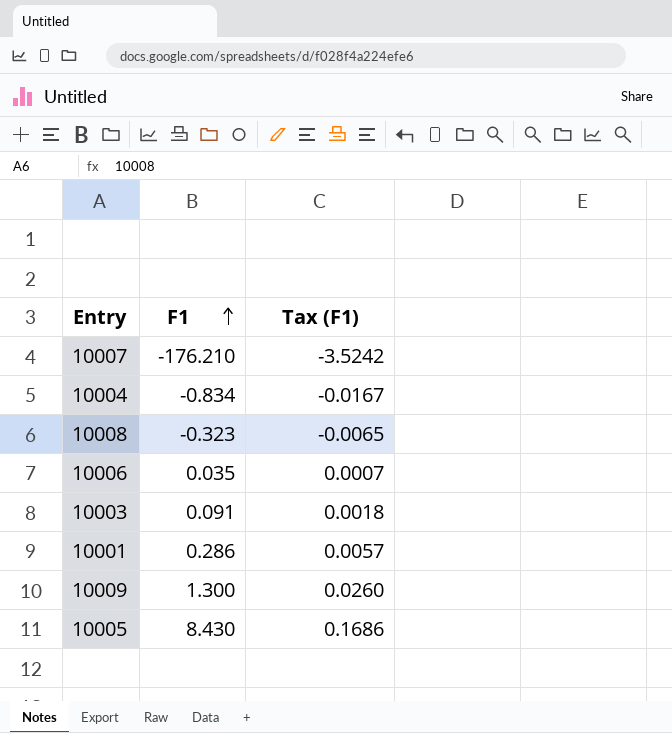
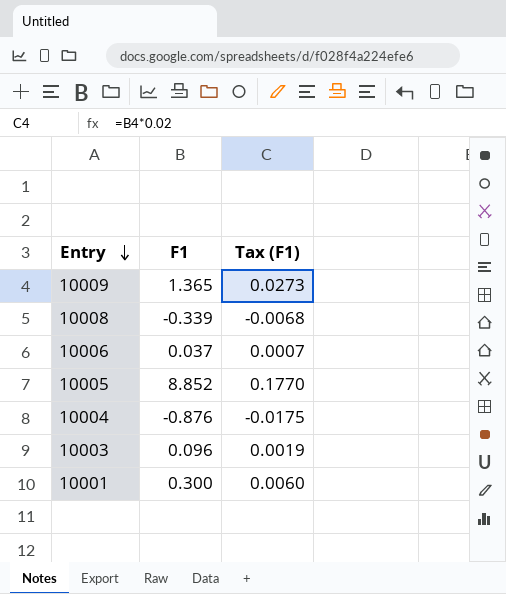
row order: F1 ascending -> Entry descending
row 10007: -176.210 | -3.5242 -> none
10009 | F1: 1.300 -> 1.365
10009 | Tax (F1): 0.0260 -> 0.0273
10008 | F1: -0.323 -> -0.339
10008 | Tax (F1): -0.0065 -> -0.0068
10006 | F1: 0.035 -> 0.037
10005 | F1: 8.430 -> 8.852
10005 | Tax (F1): 0.1686 -> 0.1770
10004 | F1: -0.834 -> -0.876
10004 | Tax (F1): -0.0167 -> -0.0175
10003 | F1: 0.091 -> 0.096
10003 | Tax (F1): 0.0018 -> 0.0019
10001 | F1: 0.286 -> 0.300
10001 | Tax (F1): 0.0057 -> 0.0060

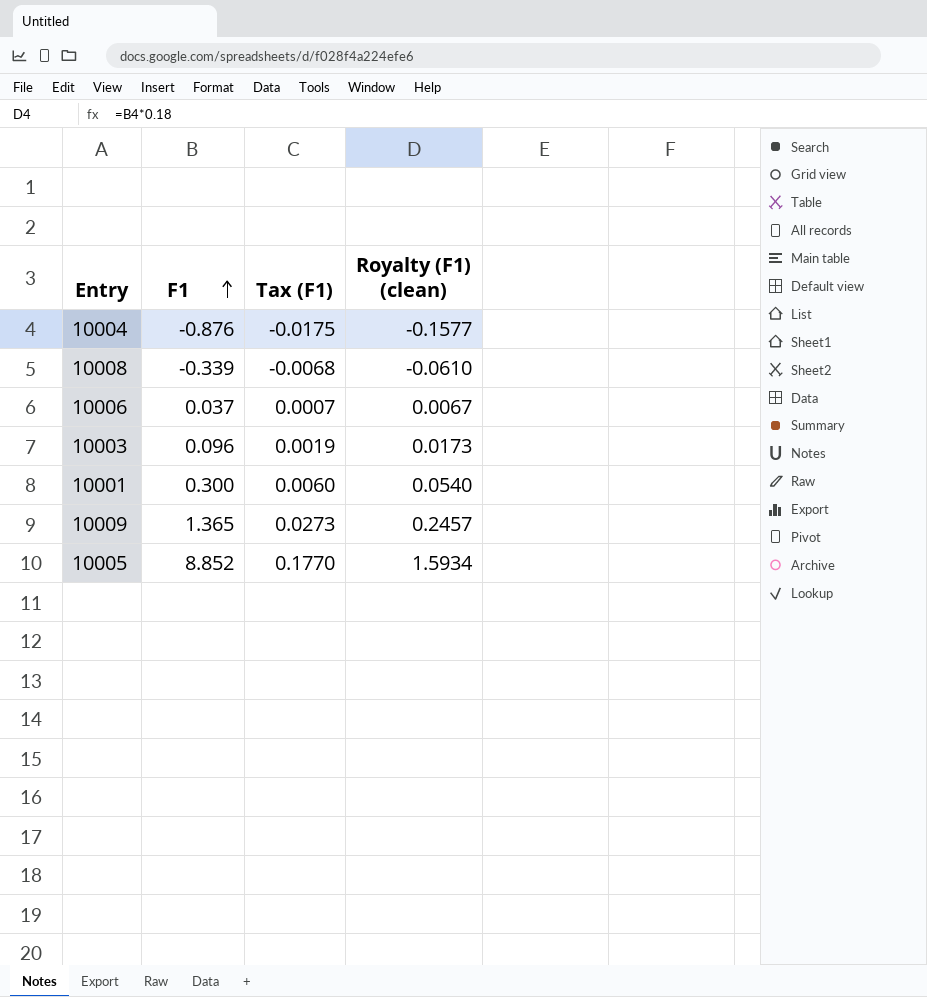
row order: Entry descending -> F1 ascending
column Royalty (F1) (clean) | formula: none -> [F1] * 0.18

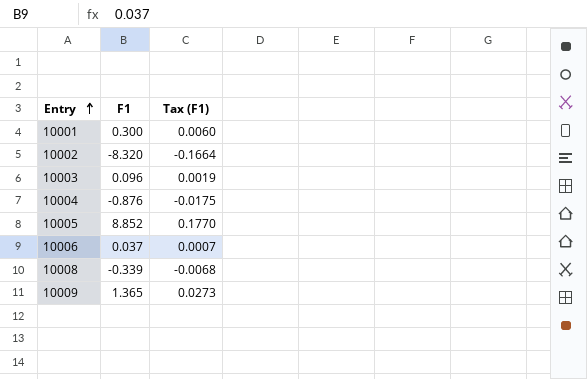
row order: F1 ascending -> Entry ascending
column Royalty (F1) (clean) | formula: [F1] * 0.18 -> none
row 10002: none -> -8.320 | -0.1664

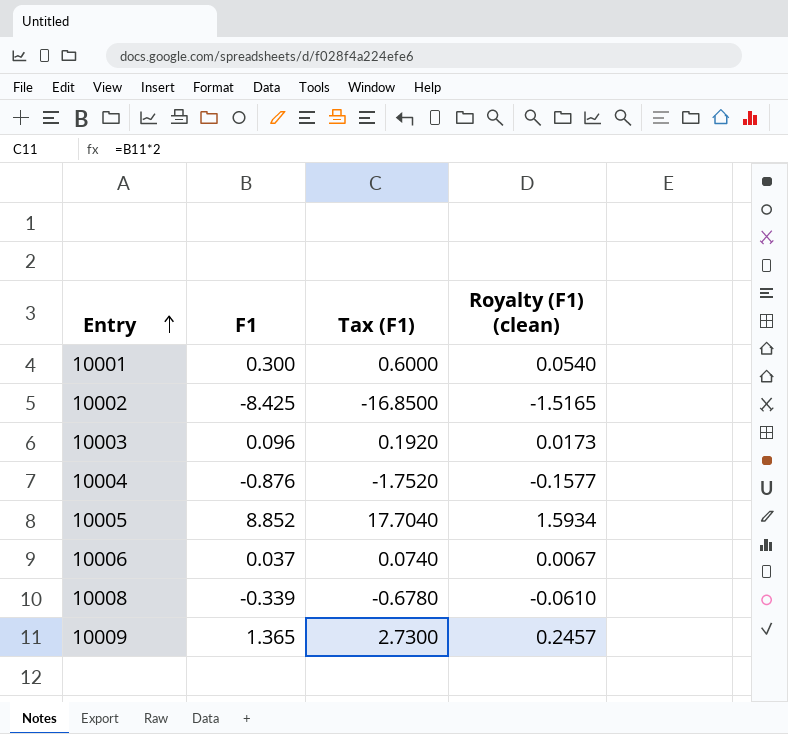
column Tax (F1) | formula: [F1] * 0.02 -> [F1] * 2
column Royalty (F1) (clean) | formula: none -> [F1] * 0.18
10002 | F1: -8.320 -> -8.425

